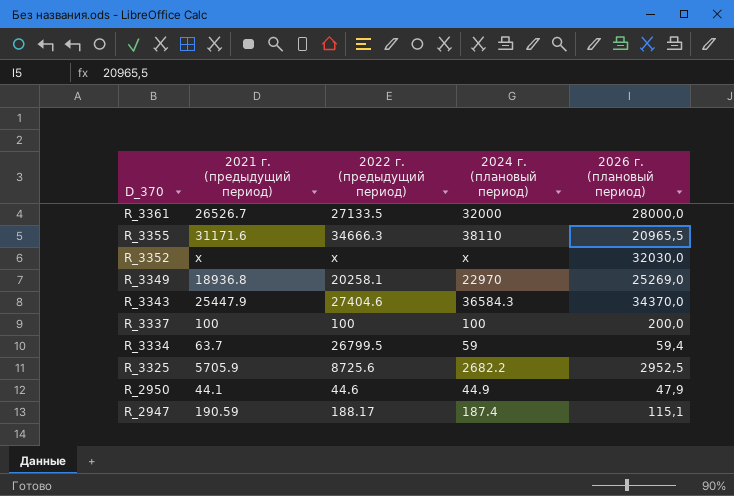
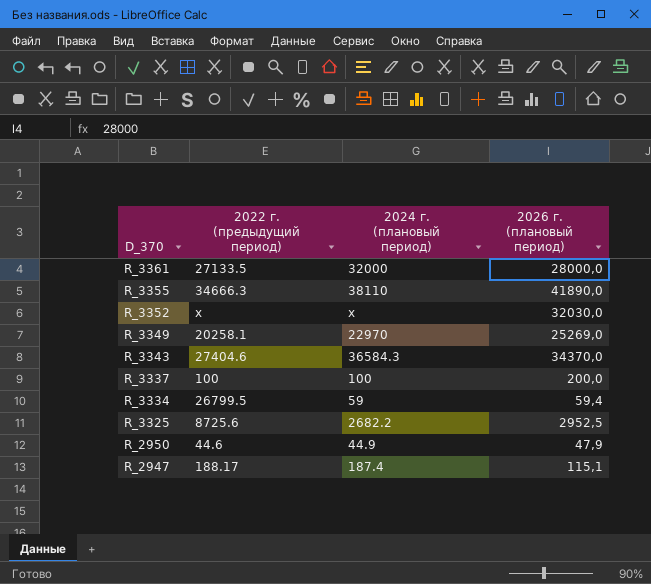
column 2021 г. (предыдущий период) | position: 2 -> none
R_3355 | 2026 г. (плановый период): 20965,5 -> 41890,0

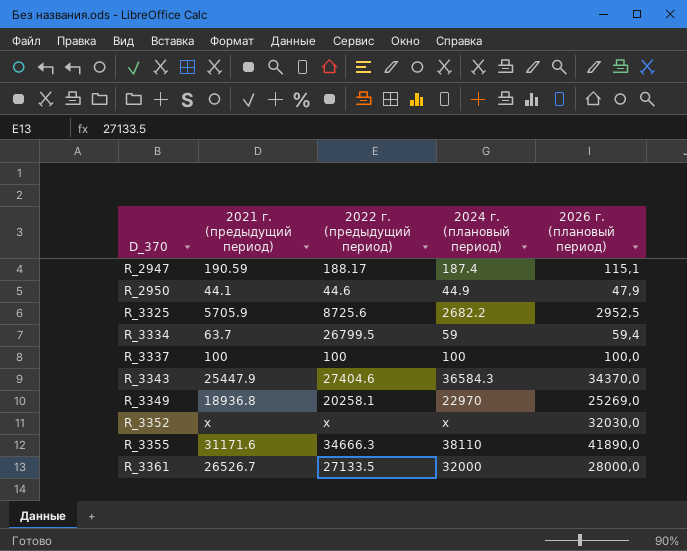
row order: D_370 descending -> D_370 ascending
column 2021 г. (предыдущий период) | position: none -> 2
R_3337 | 2026 г. (плановый период): 200,0 -> 100,0

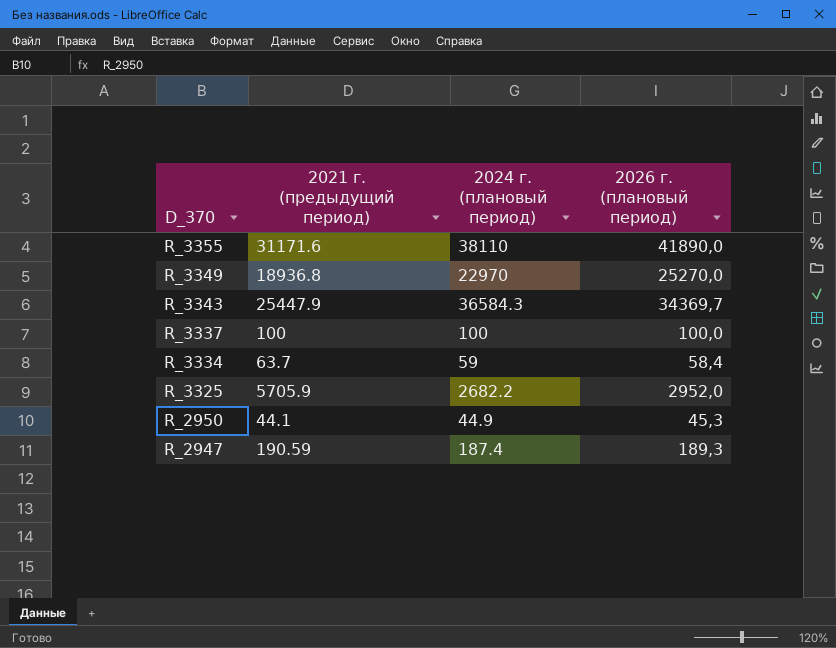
row order: D_370 ascending -> D_370 descending
column 2022 г. (предыдущий период) | position: 3 -> none
row R_3352: х | х | х | 32030,0 -> none
row R_3361: 26526.7 | 27133.5 | 32000 | 28000,0 -> none
R_3349 | 2026 г. (плановый период): 25269,0 -> 25270,0
R_3343 | 2026 г. (плановый период): 34370,0 -> 34369,7
R_3334 | 2026 г. (плановый период): 59,4 -> 58,4
R_3325 | 2026 г. (плановый период): 2952,5 -> 2952,0
R_2950 | 2026 г. (плановый период): 47,9 -> 45,3
R_2947 | 2026 г. (плановый период): 115,1 -> 189,3

